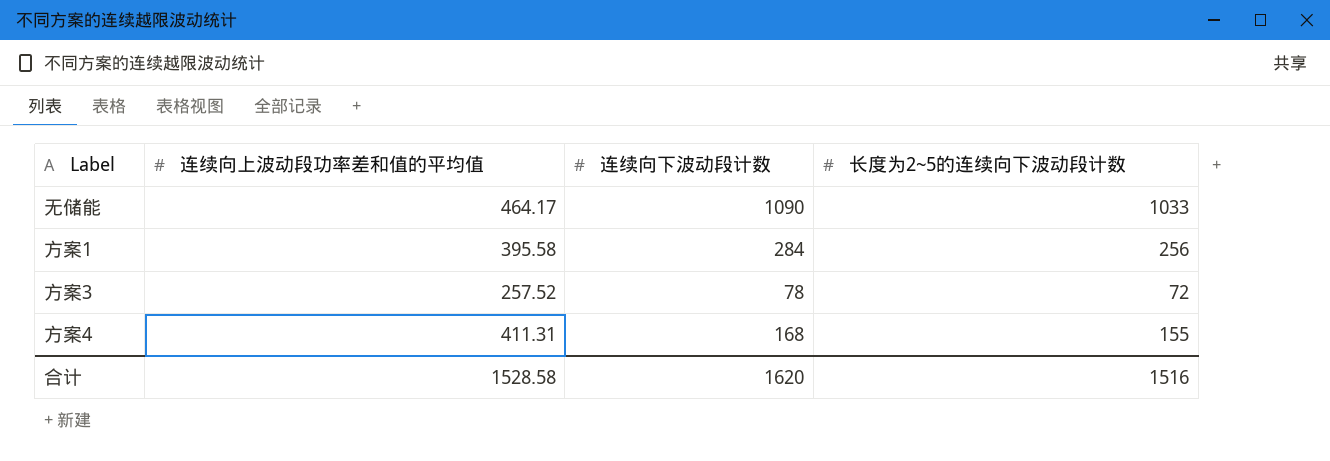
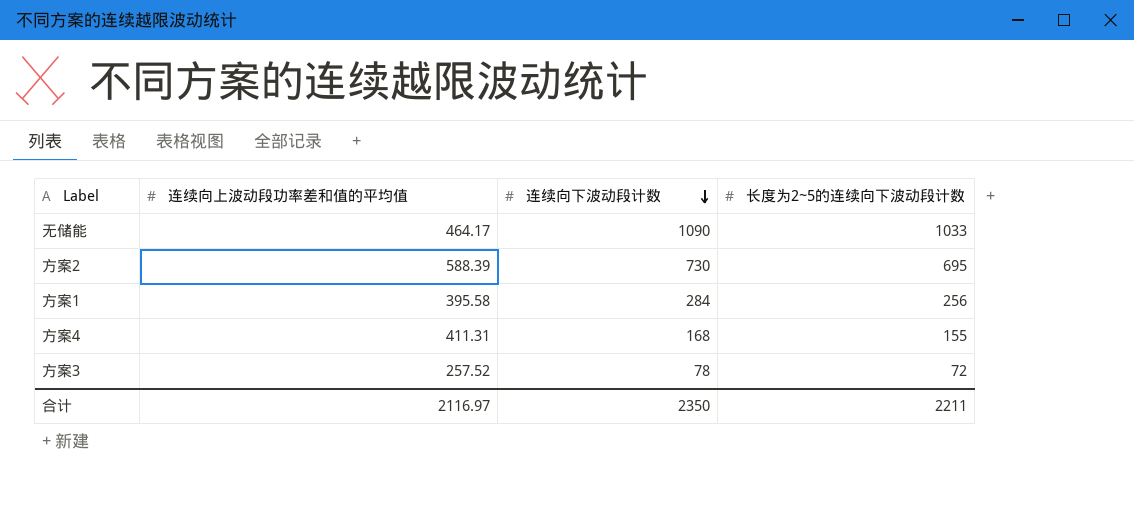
row order: none -> 连续向下波动段计数 descending
row 方案2: none -> 588.39 | 730 | 695
合计 | 连续向上波动段功率差和值的平均值: 1528.58 -> 2116.97
合计 | 连续向下波动段计数: 1620 -> 2350
合计 | 长度为2~5的连续向下波动段计数: 1516 -> 2211

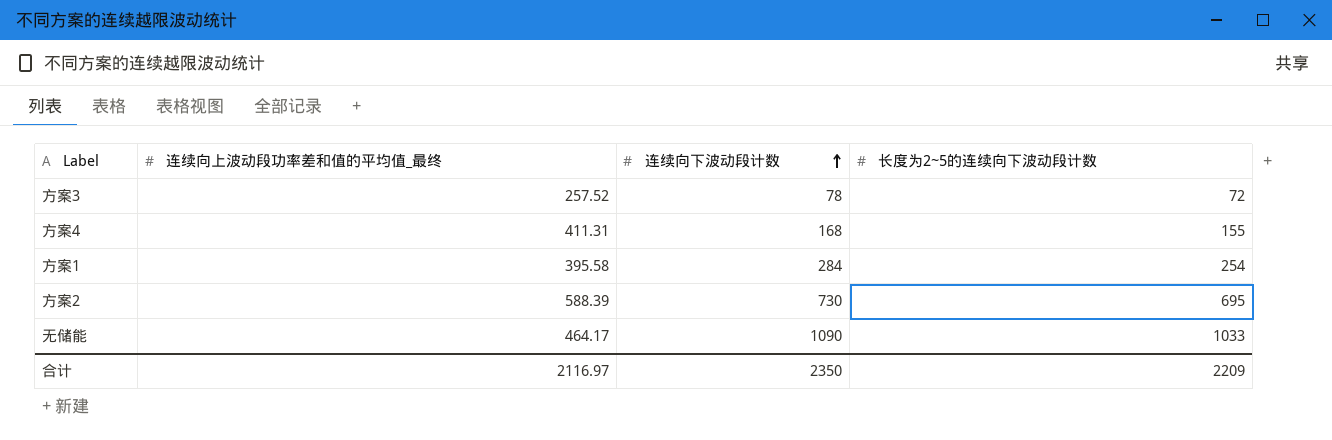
row order: 连续向下波动段计数 descending -> 连续向下波动段计数 ascending
column name: 连续向上波动段功率差和值的平均值 -> 连续向上波动段功率差和值的平均值_最终
方案1 | 长度为2~5的连续向下波动段计数: 256 -> 254
合计 | 长度为2~5的连续向下波动段计数: 2211 -> 2209

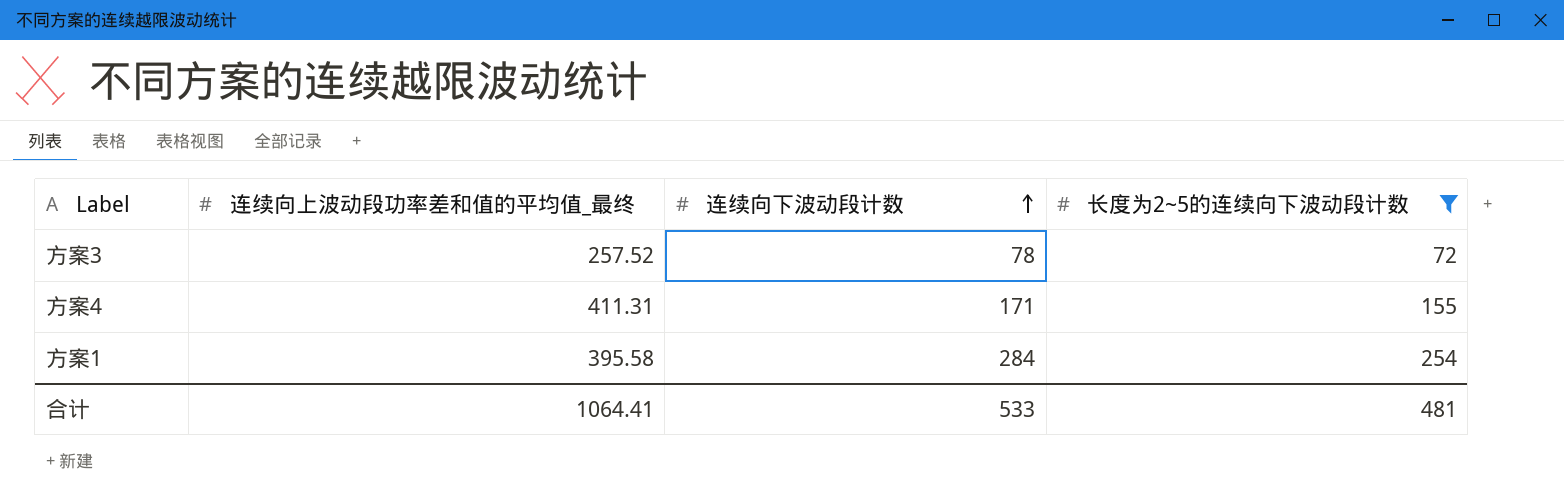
filter: none -> 长度为2~5的连续向下波动段计数 <= 254
方案4 | 连续向下波动段计数: 168 -> 171
合计 | 连续向上波动段功率差和值的平均值_最终: 2116.97 -> 1064.41
合计 | 连续向下波动段计数: 2350 -> 533
合计 | 长度为2~5的连续向下波动段计数: 2209 -> 481

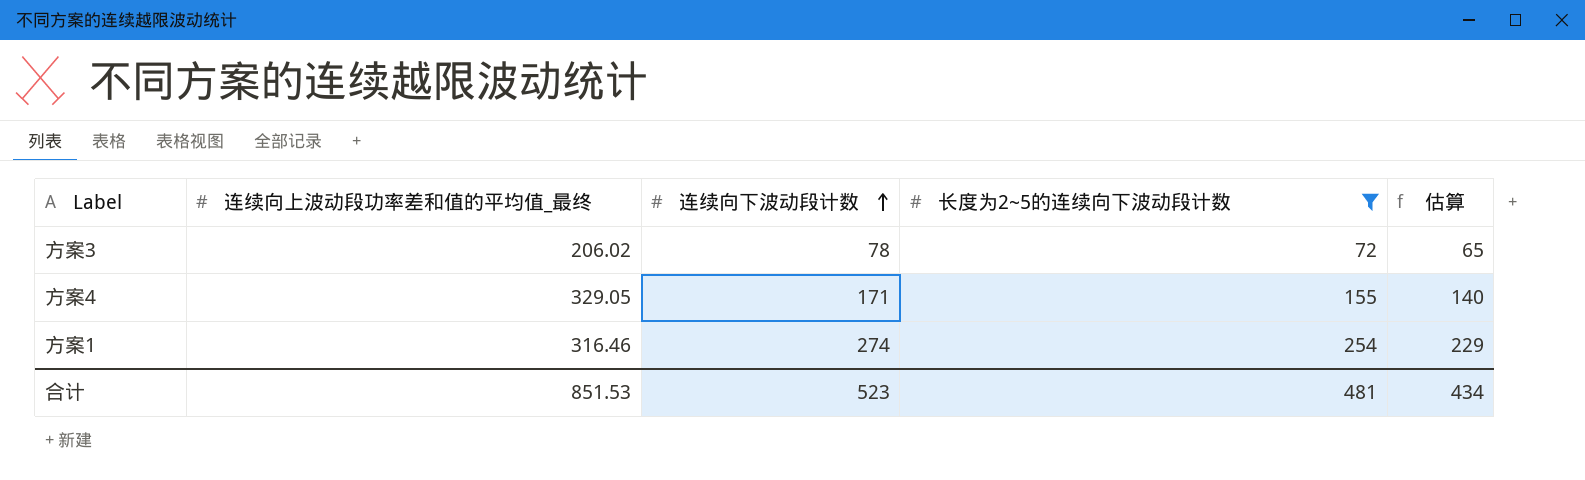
column 估算 | formula: none -> [长度为2~5的连续向下波动段计数] * 0.9
方案3 | 连续向上波动段功率差和值的平均值_最终: 257.52 -> 206.02
方案4 | 连续向上波动段功率差和值的平均值_最终: 411.31 -> 329.05
方案1 | 连续向上波动段功率差和值的平均值_最终: 395.58 -> 316.46
方案1 | 连续向下波动段计数: 284 -> 274
合计 | 连续向上波动段功率差和值的平均值_最终: 1064.41 -> 851.53
合计 | 连续向下波动段计数: 533 -> 523

